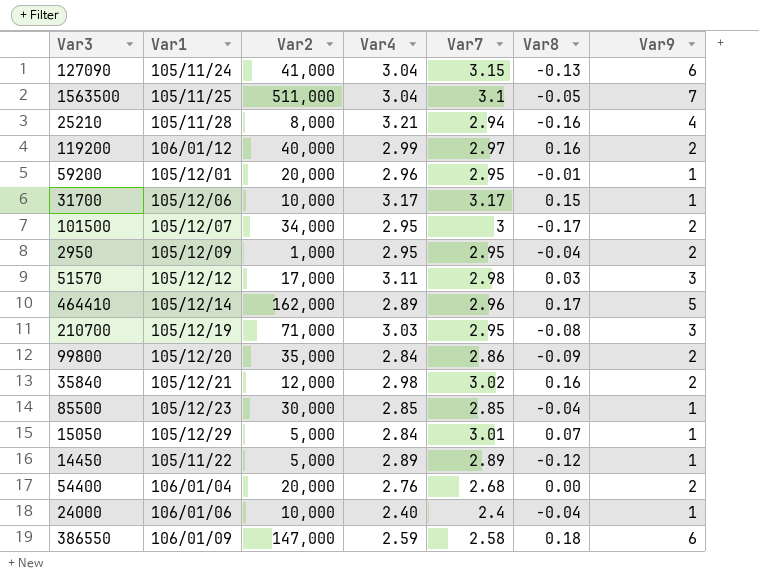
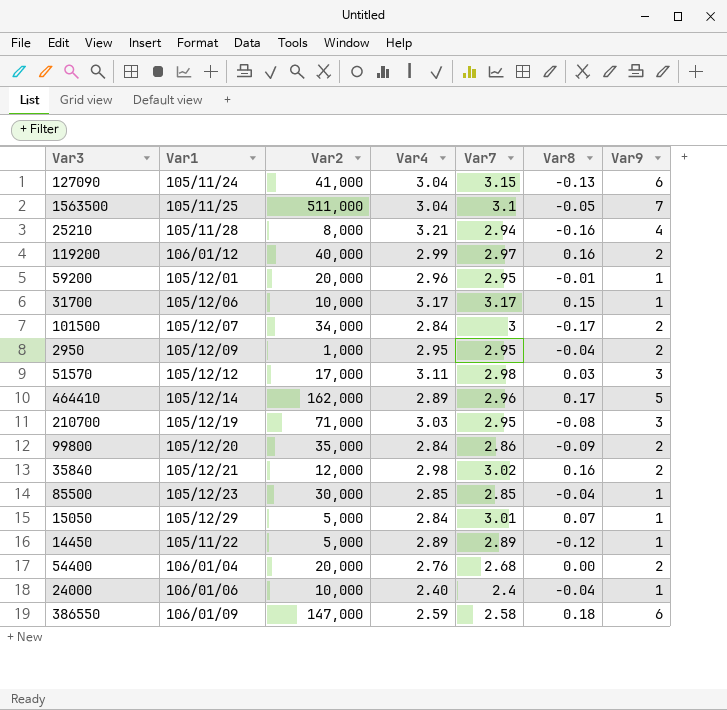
101500 | Var4: 2.95 -> 2.84

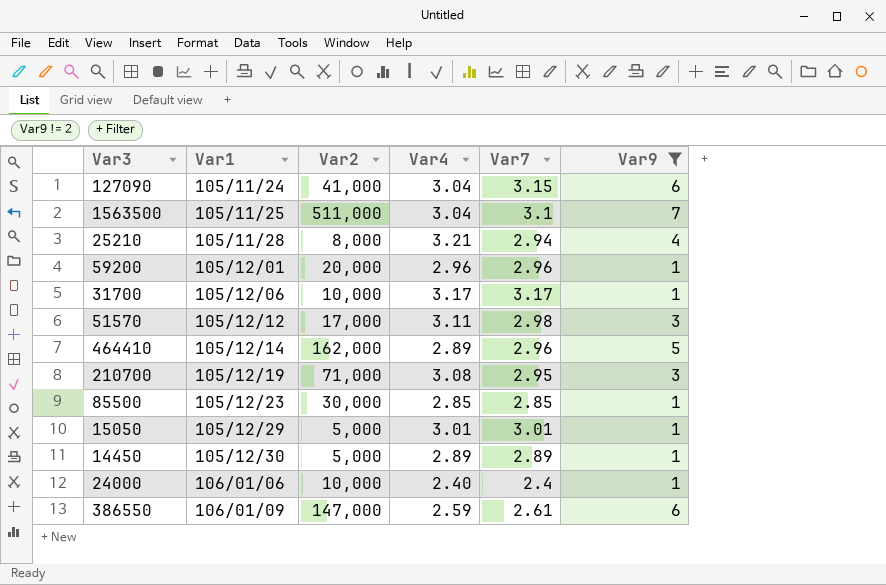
filter: none -> Var9 != 2
column Var8 | position: 6 -> none
59200 | Var7: 2.95 -> 2.96
210700 | Var4: 3.03 -> 3.08
15050 | Var4: 2.84 -> 3.01
14450 | Var1: 105/11/22 -> 105/12/30
386550 | Var7: 2.58 -> 2.61

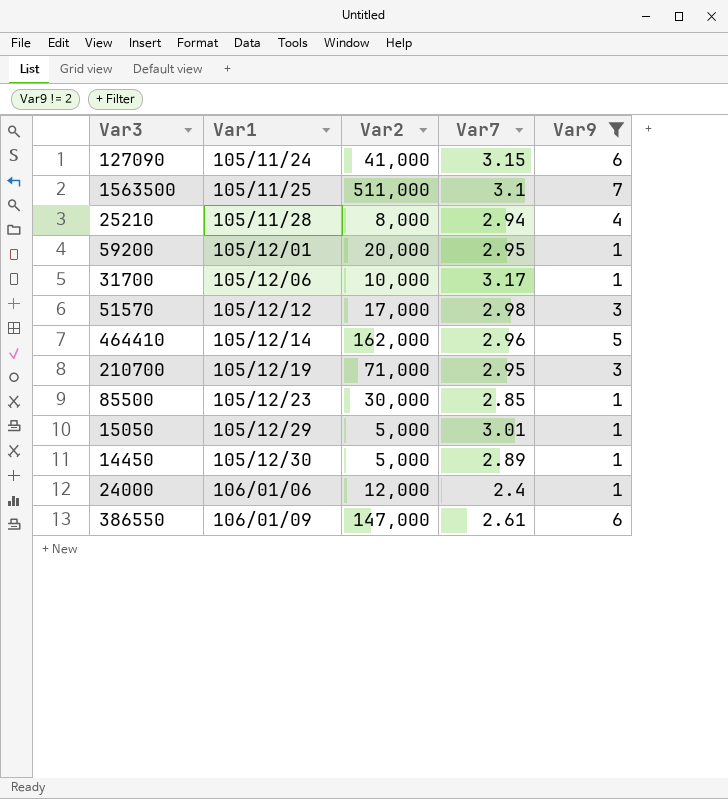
column Var4 | position: 4 -> none
59200 | Var7: 2.96 -> 2.95
24000 | Var2: 10,000 -> 12,000

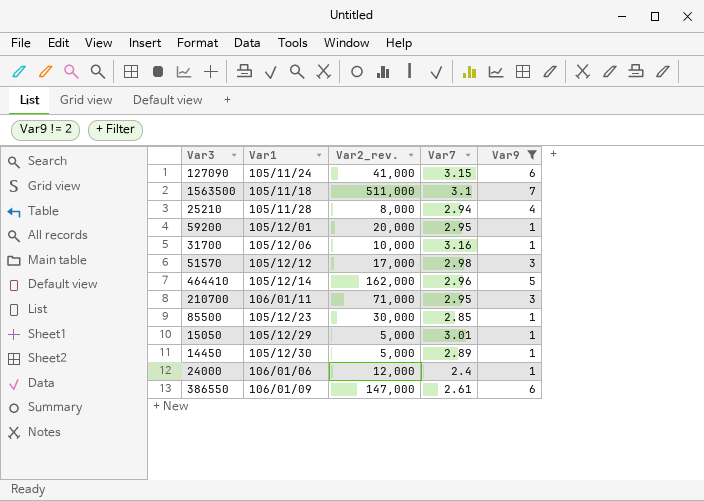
column name: Var2 -> Var2_rev.
1563500 | Var1: 105/11/25 -> 105/11/18
31700 | Var7: 3.17 -> 3.16
210700 | Var1: 105/12/19 -> 106/01/11

